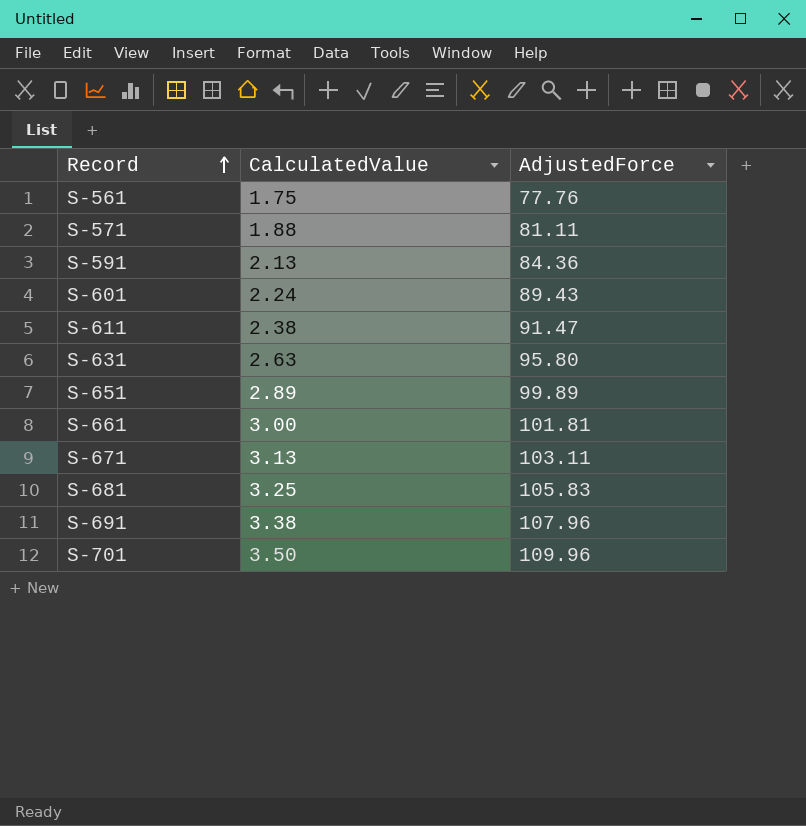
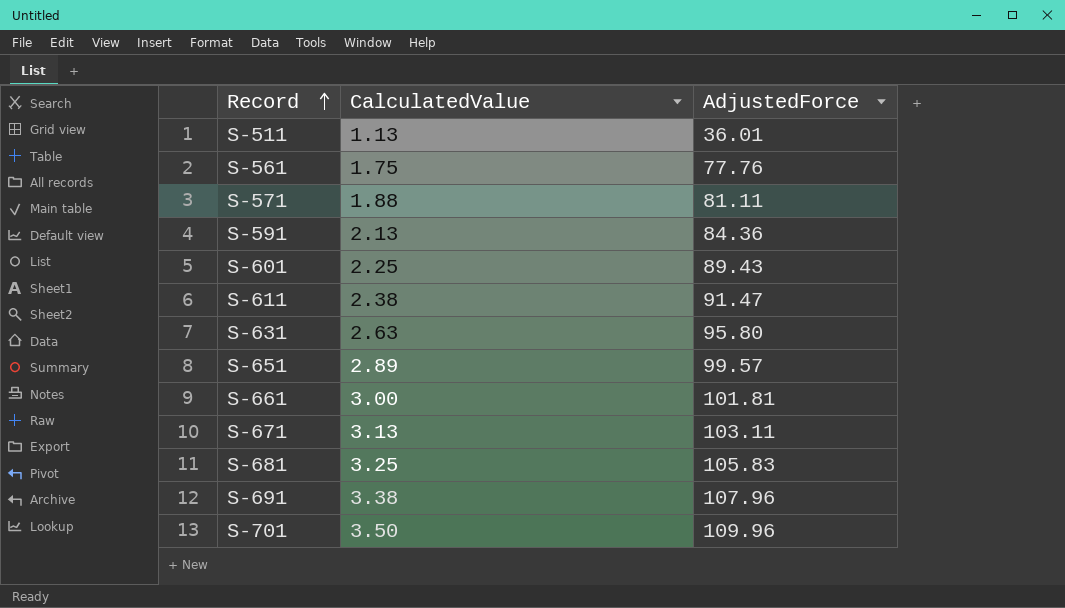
row S-511: none -> 1.13 | 36.01
S-601 | CalculatedValue: 2.24 -> 2.25
S-651 | AdjustedForce: 99.89 -> 99.57

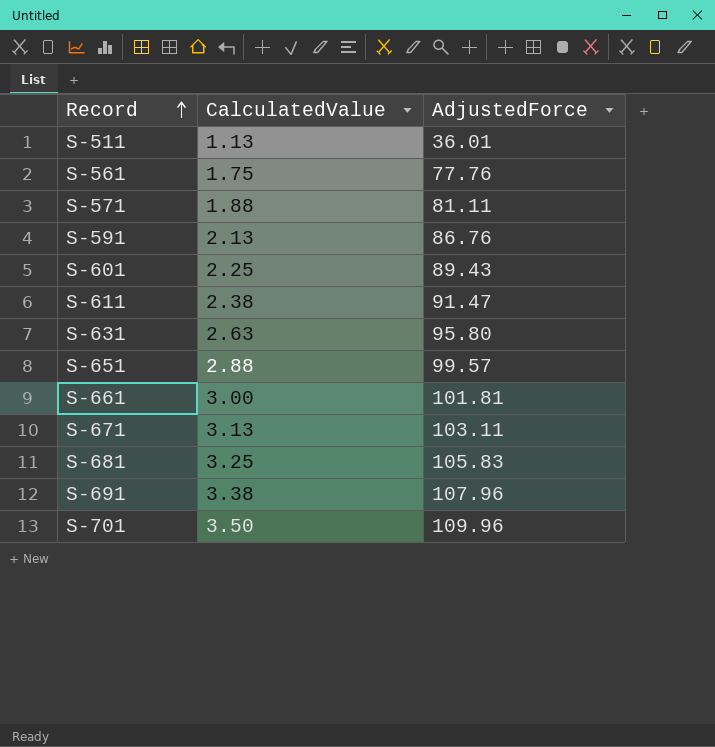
S-591 | AdjustedForce: 84.36 -> 86.76
S-651 | CalculatedValue: 2.89 -> 2.88

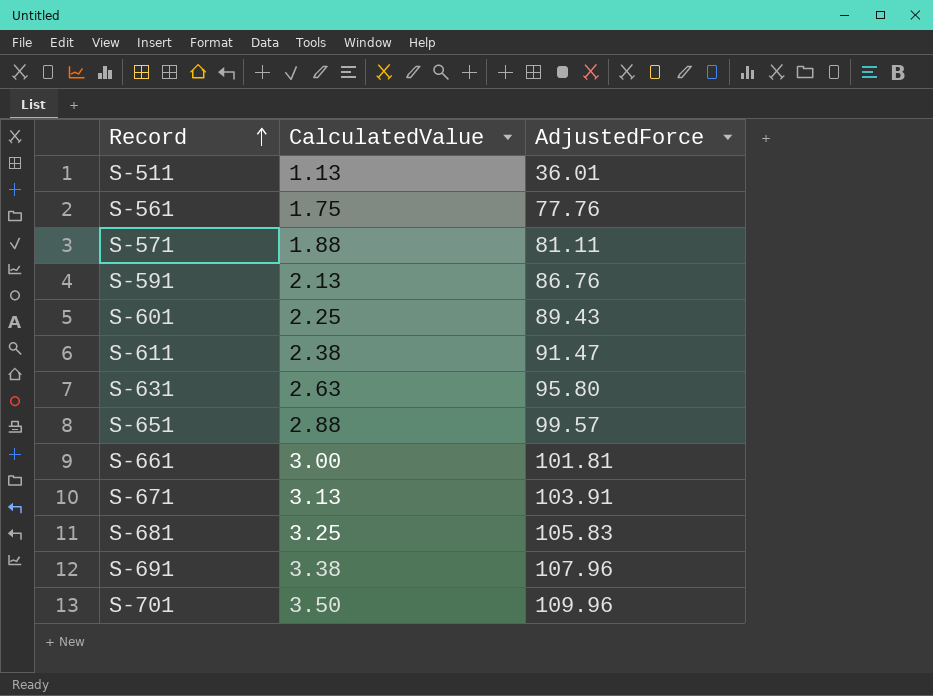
S-671 | AdjustedForce: 103.11 -> 103.91

